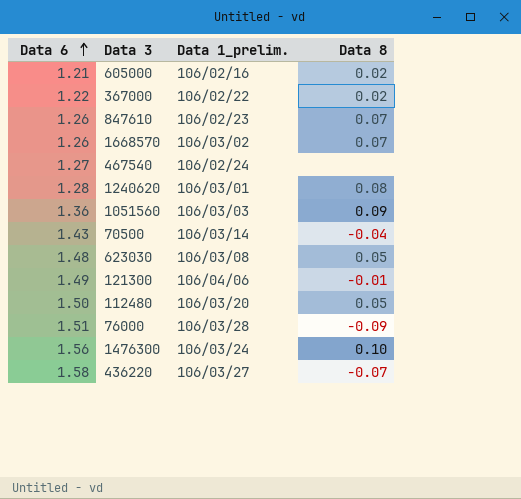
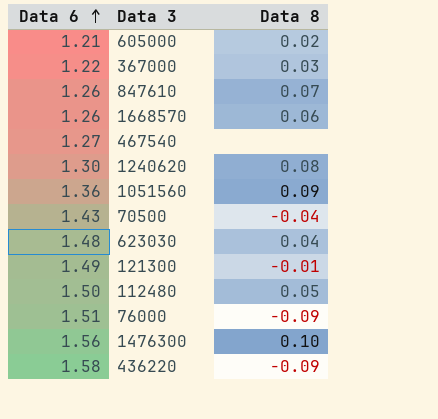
column Data 1_prelim. | position: 3 -> none
367000 | Data 8: 0.02 -> 0.03
1668570 | Data 8: 0.07 -> 0.06
1240620 | Data 6: 1.28 -> 1.30
623030 | Data 8: 0.05 -> 0.04
436220 | Data 8: -0.07 -> -0.09

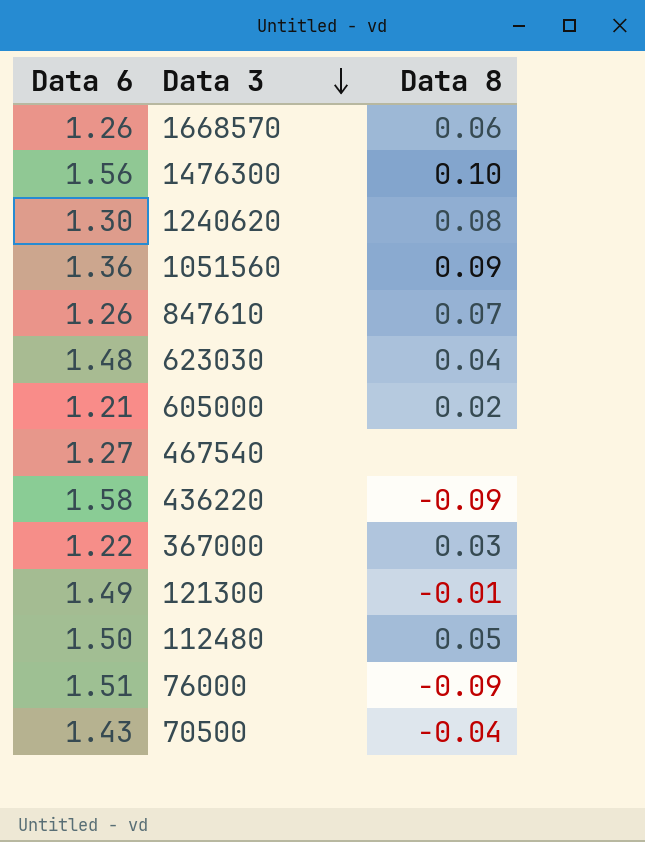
row order: Data 6 ascending -> Data 3 descending

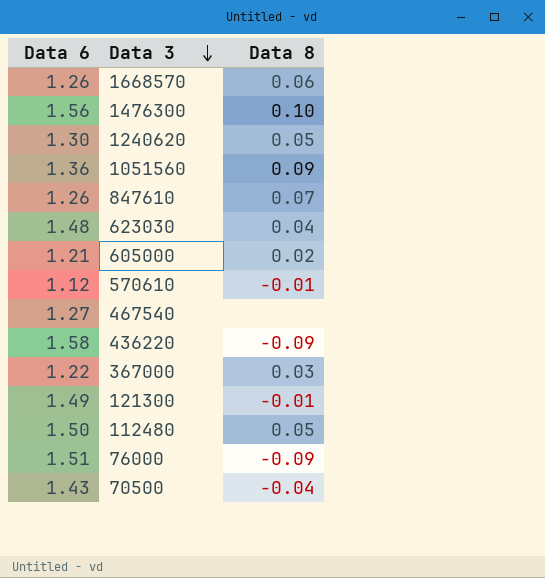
1240620 | Data 8: 0.08 -> 0.05
row 570610: none -> 1.12 | -0.01

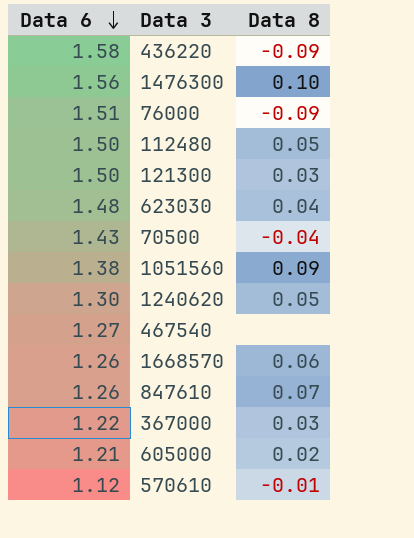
row order: Data 3 descending -> Data 6 descending
121300 | Data 6: 1.49 -> 1.50
121300 | Data 8: -0.01 -> 0.03
1051560 | Data 6: 1.36 -> 1.38

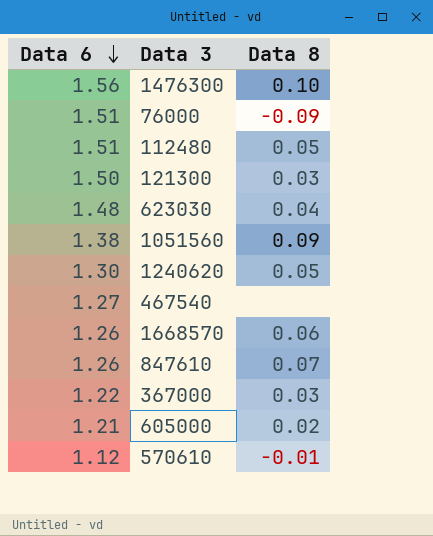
row 436220: 1.58 | -0.09 -> none
row 70500: 1.43 | -0.04 -> none
112480 | Data 6: 1.50 -> 1.51

